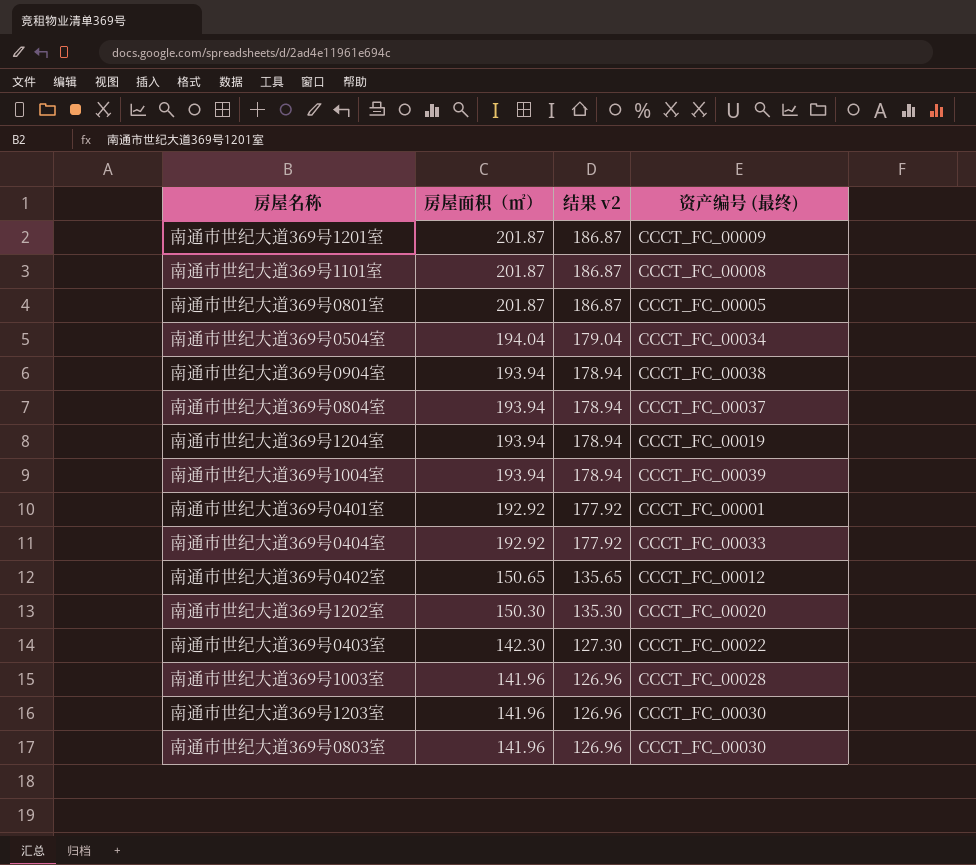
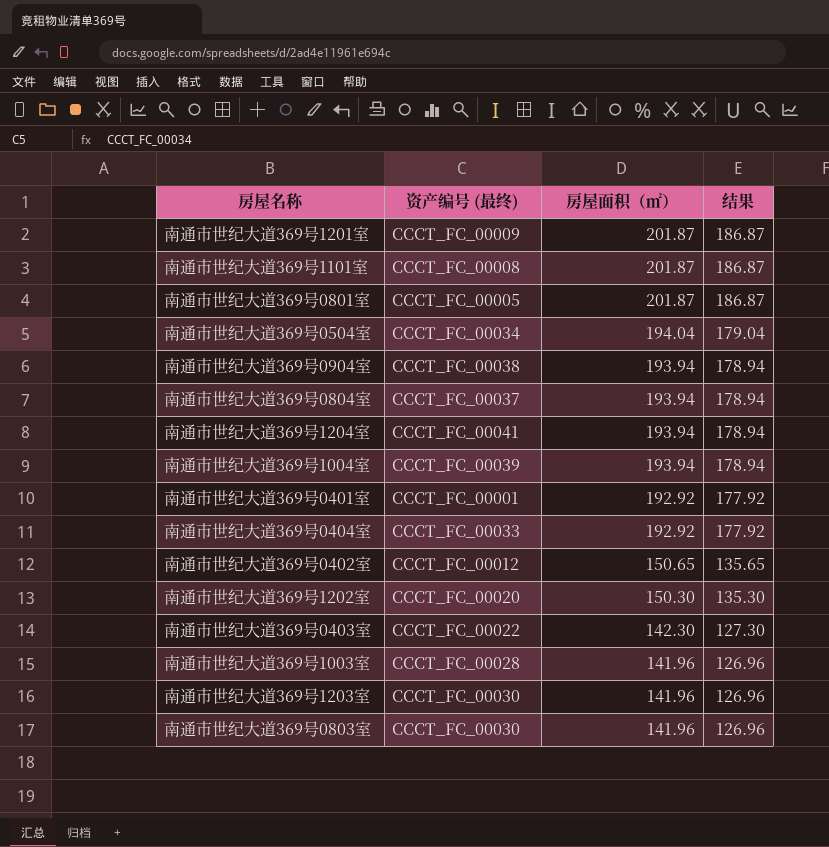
column 资产编号 (最终) | position: 4 -> 2
column name: 结果 v2 -> 结果
南通市世纪大道369号1204室 | 资产编号 (最终): CCCT_FC_00019 -> CCCT_FC_00041

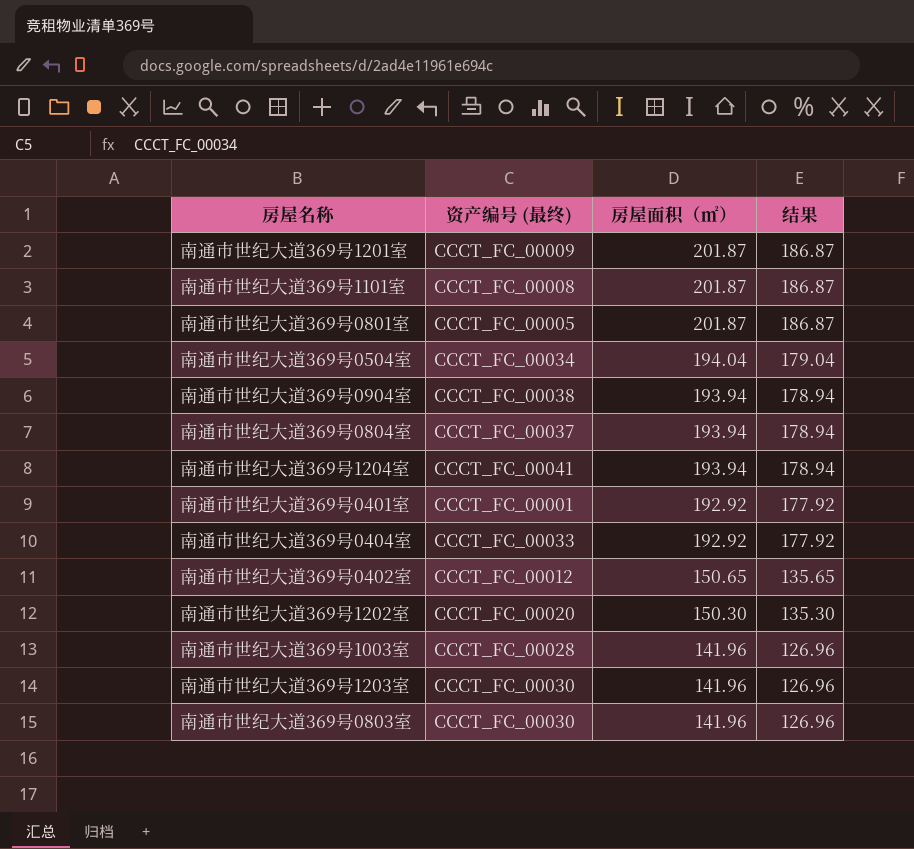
row 南通市世纪大道369号1004室: CCCT_FC_00039 | 193.94 | 178.94 -> none
row 南通市世纪大道369号0403室: CCCT_FC_00022 | 142.30 | 127.30 -> none

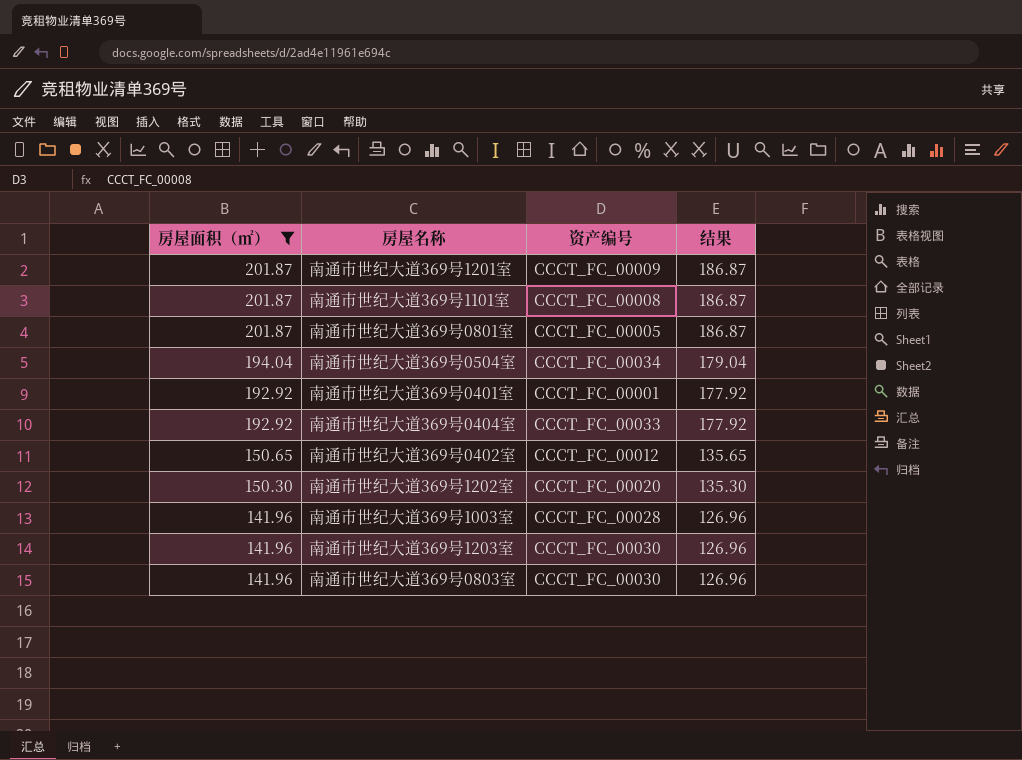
filter: none -> 房屋面积（㎡） != 193.94
column 房屋面积（㎡） | position: 3 -> 1
column name: 资产编号 (最终) -> 资产编号

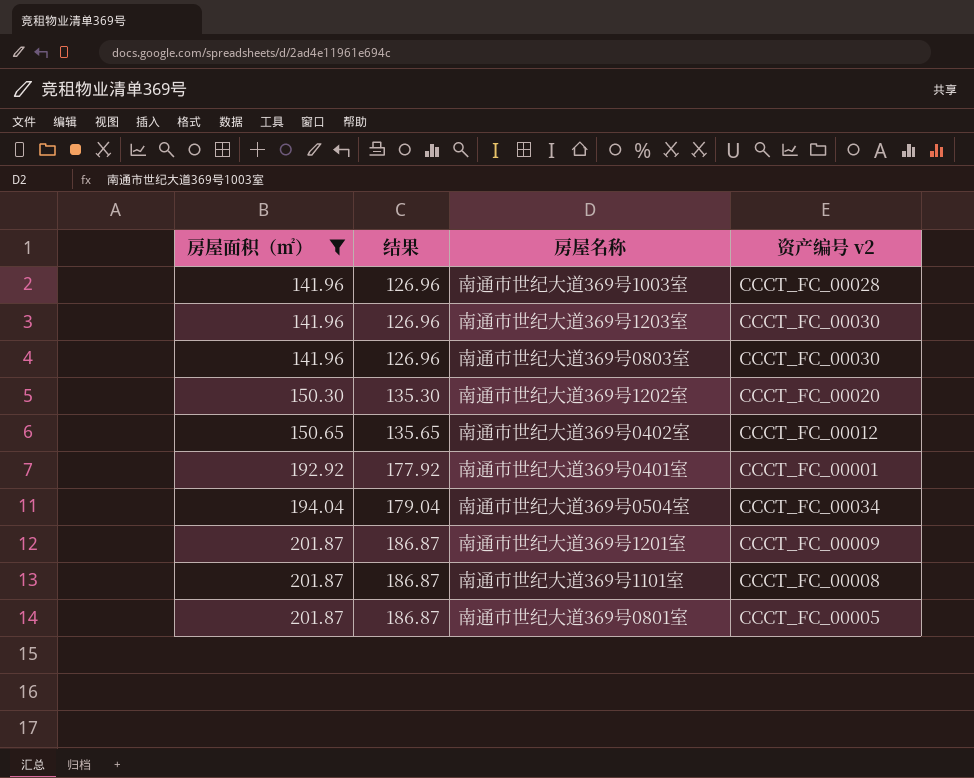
row order: 房屋面积（㎡） descending -> 房屋面积（㎡） ascending
column 结果 | position: 4 -> 2
column name: 资产编号 -> 资产编号 v2
row 南通市世纪大道369号0404室: 192.92 | CCCT_FC_00033 | 177.92 -> none

